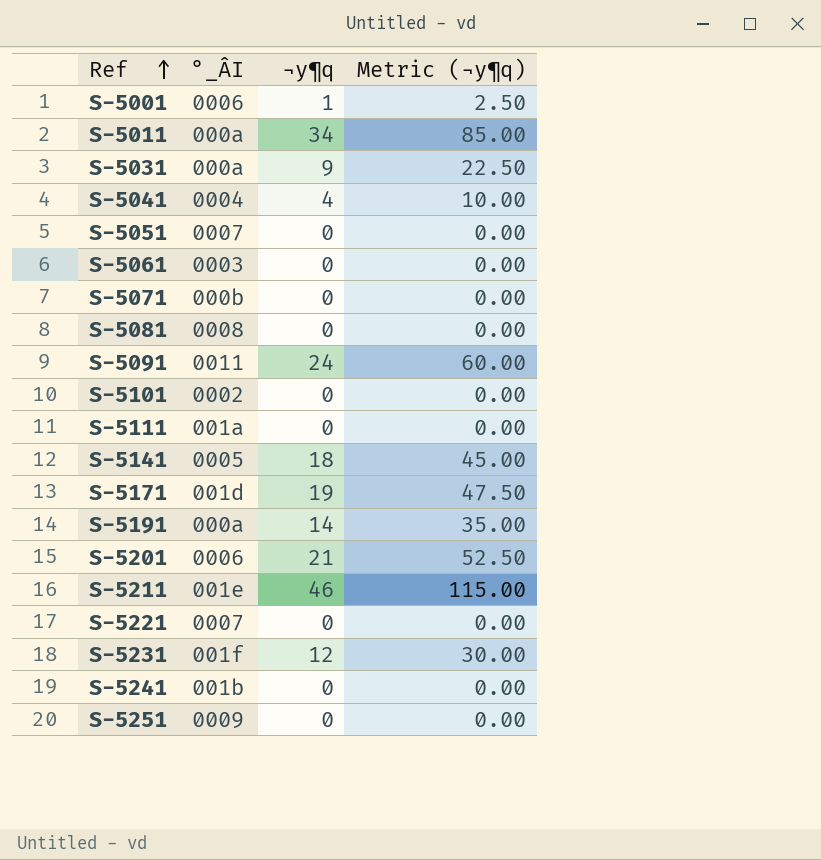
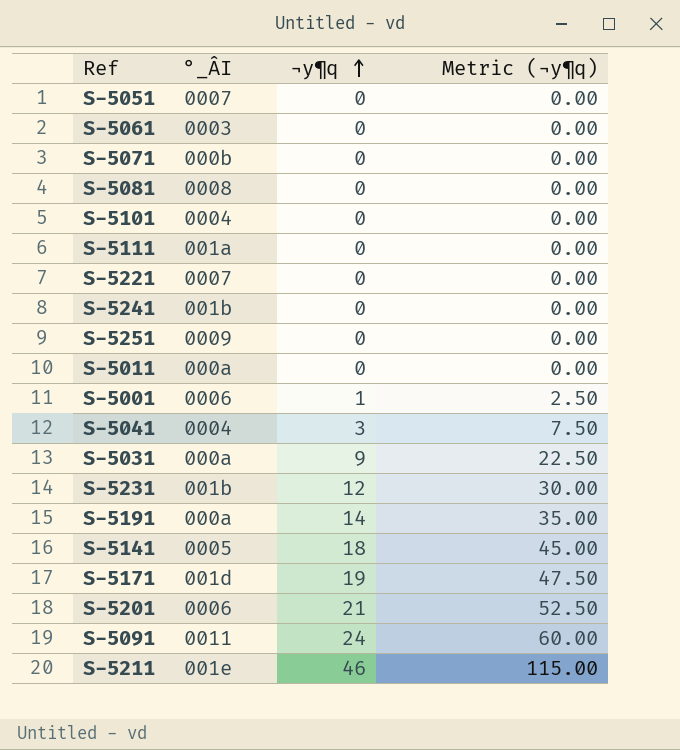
row order: Ref ascending -> ¬y¶q ascending
S-5101 | °_ÂI: 0002 -> 0004
S-5011 | ¬y¶q: 34 -> 0
S-5011 | Metric (¬y¶q): 85.00 -> 0.00
S-5041 | ¬y¶q: 4 -> 3
S-5041 | Metric (¬y¶q): 10.00 -> 7.50
S-5231 | °_ÂI: 001f -> 001b

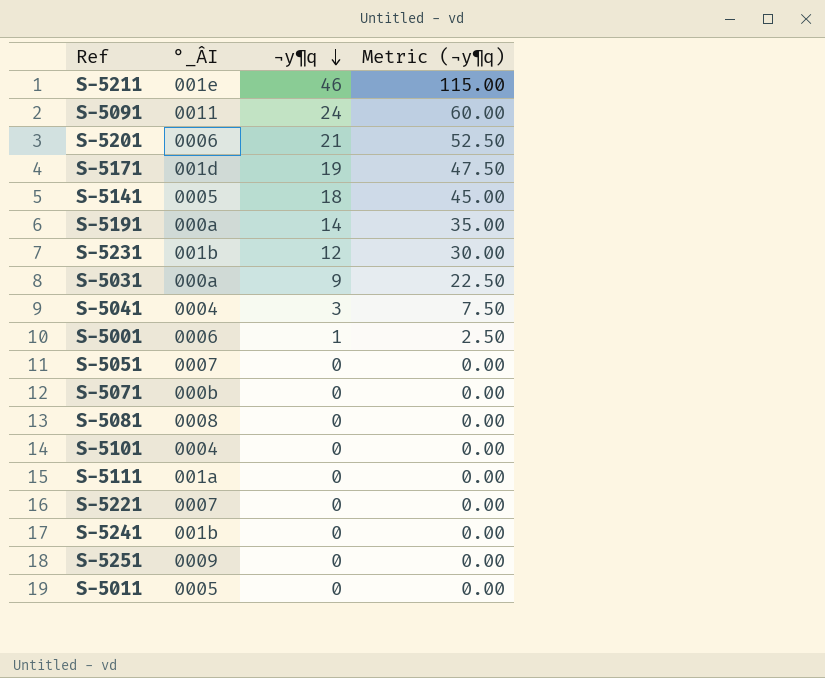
row order: ¬y¶q ascending -> ¬y¶q descending
row S-5061: 0003 | 0 | 0.00 -> none
S-5011 | °_ÂI: 000a -> 0005

